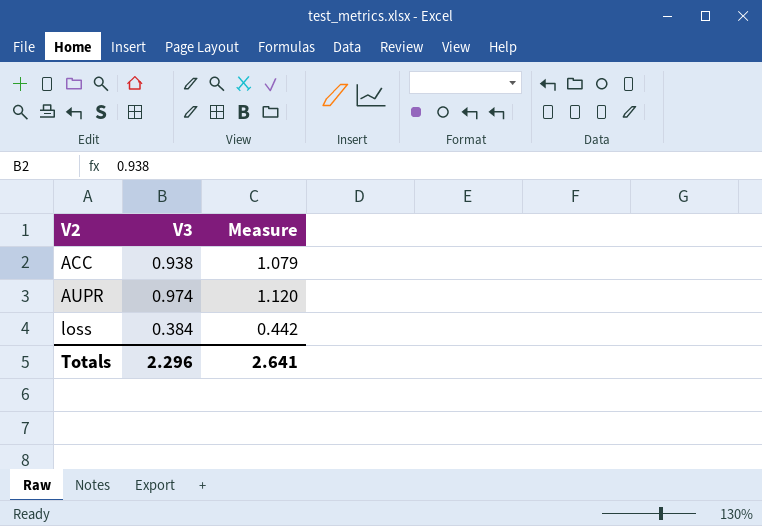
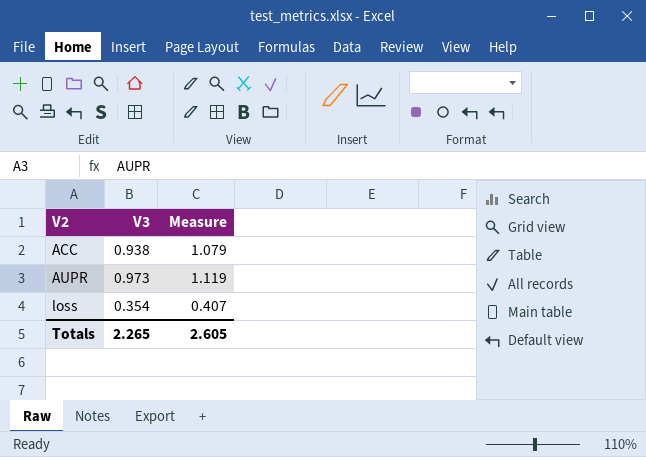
AUPR | V3: 0.974 -> 0.973
AUPR | Measure: 1.120 -> 1.119
loss | V3: 0.384 -> 0.354
loss | Measure: 0.442 -> 0.407
Totals | V3: 2.296 -> 2.265
Totals | Measure: 2.641 -> 2.605

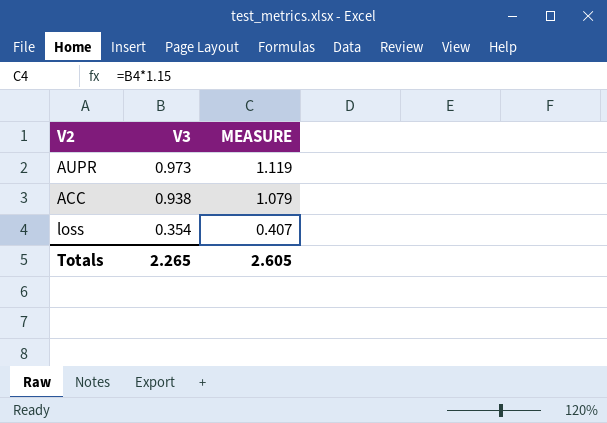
row order: V2 ascending -> V3 descending
column name: Measure -> MEASURE

